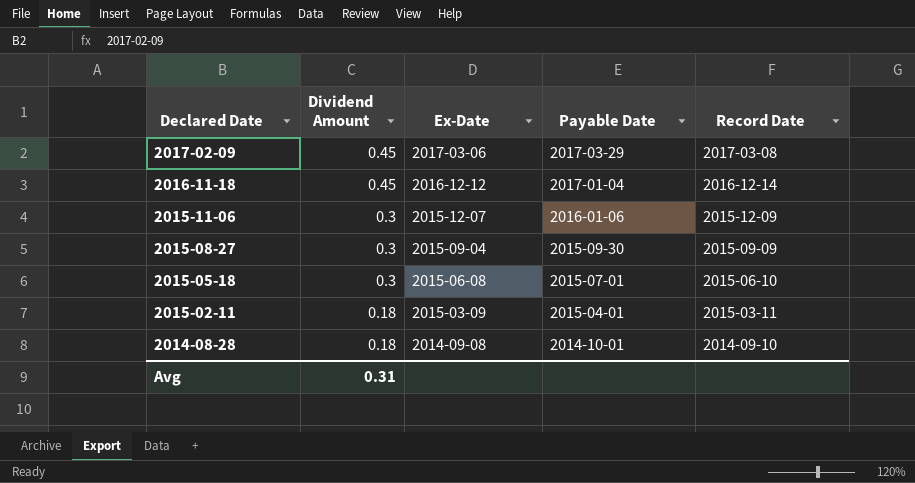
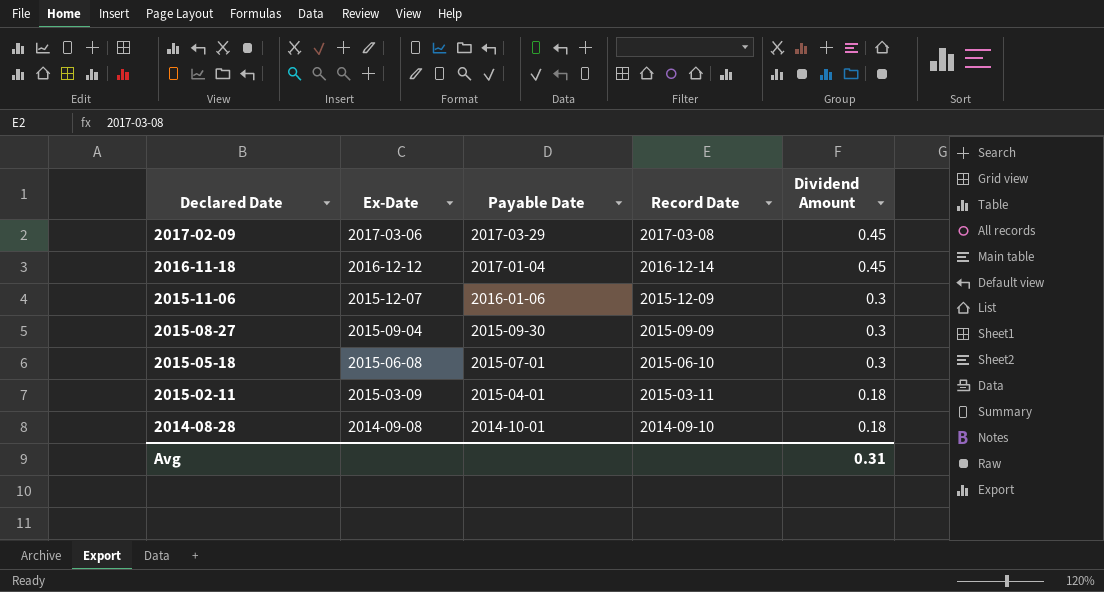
column Dividend Amount | position: 2 -> 5

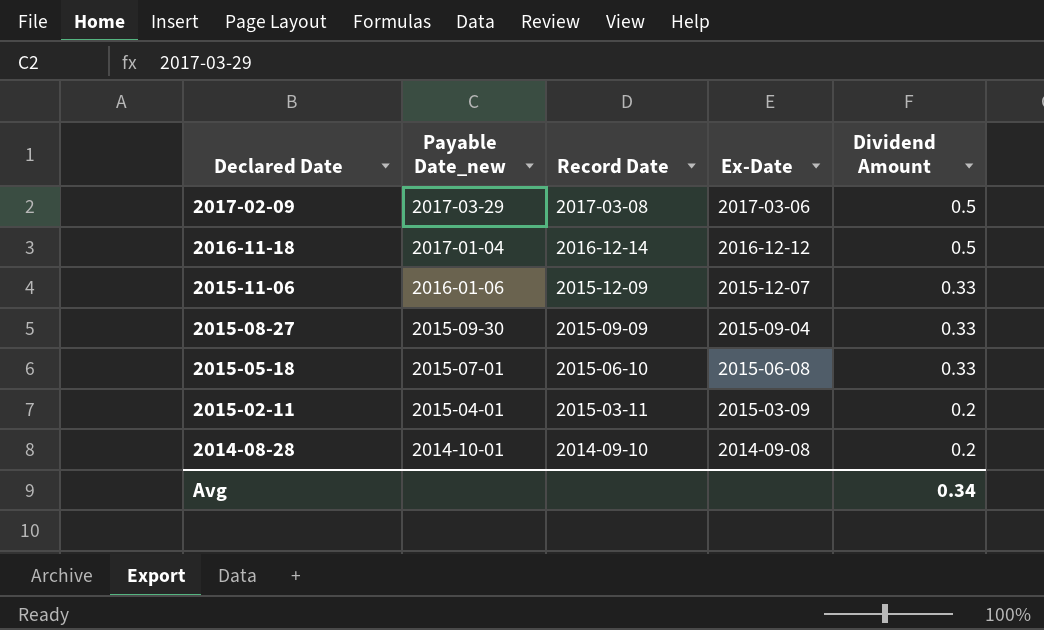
column name: Payable Date -> Payable Date_new
column Ex-Date | position: 2 -> 4
2017-02-09 | Dividend Amount: 0.45 -> 0.5
2016-11-18 | Dividend Amount: 0.45 -> 0.5
2015-11-06 | Dividend Amount: 0.3 -> 0.33
2015-08-27 | Dividend Amount: 0.3 -> 0.33
2015-05-18 | Dividend Amount: 0.3 -> 0.33
2015-02-11 | Dividend Amount: 0.18 -> 0.2
2014-08-28 | Dividend Amount: 0.18 -> 0.2
Avg | Dividend Amount: 0.31 -> 0.34

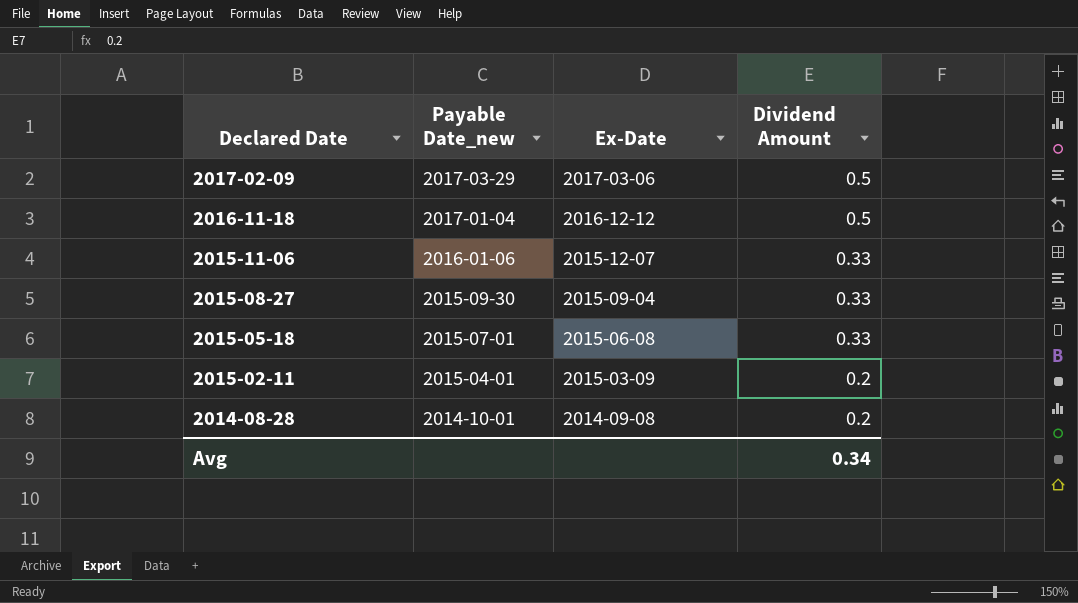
column Record Date | position: 3 -> none

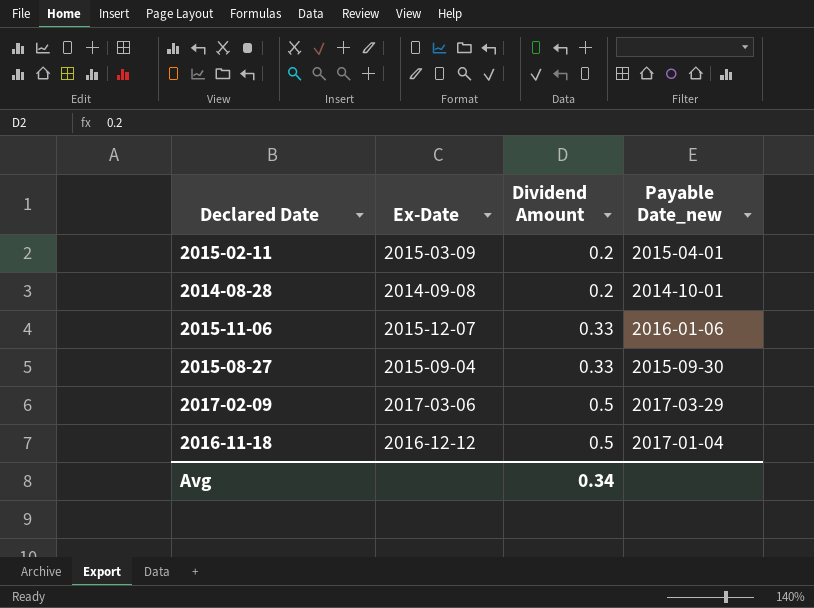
row order: Declared Date descending -> Dividend Amount ascending
column Payable Date_new | position: 2 -> 4
row 2015-05-18: 2015-07-01 | 2015-06-08 | 0.33 -> none

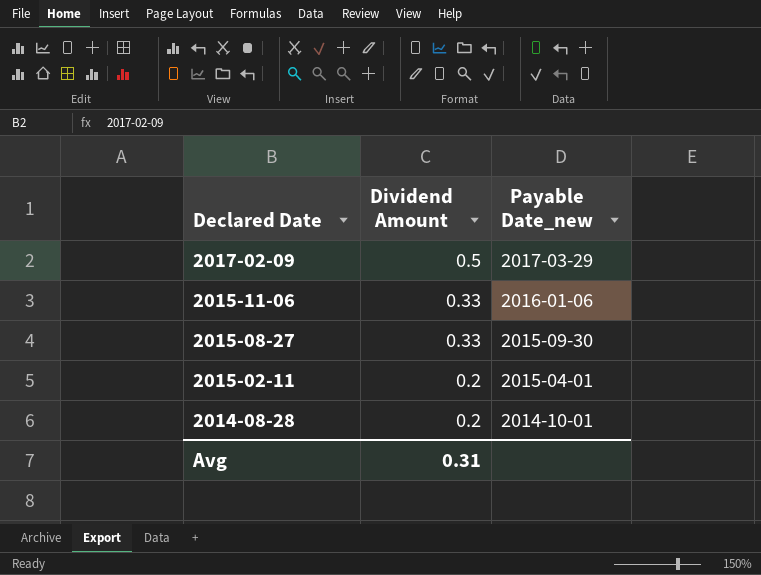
row order: Dividend Amount ascending -> Declared Date descending
column Ex-Date | position: 2 -> none
row 2016-11-18: 2016-12-12 | 0.5 | 2017-01-04 -> none
Avg | Dividend Amount: 0.34 -> 0.31

